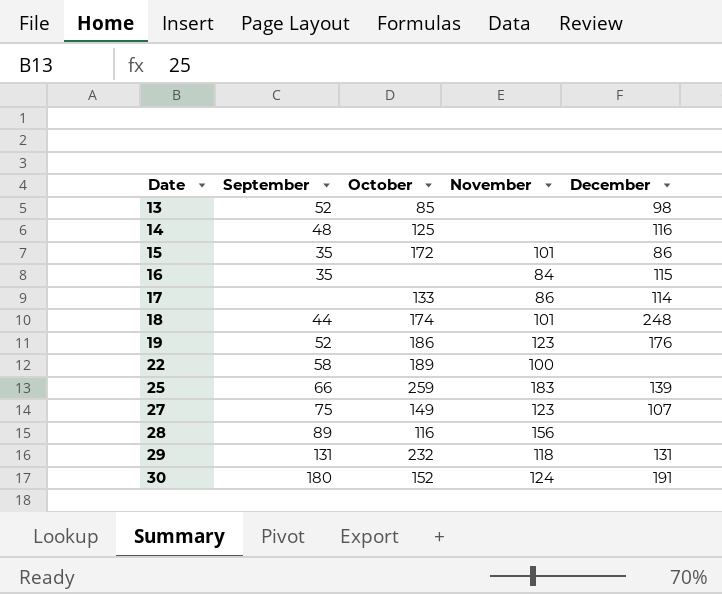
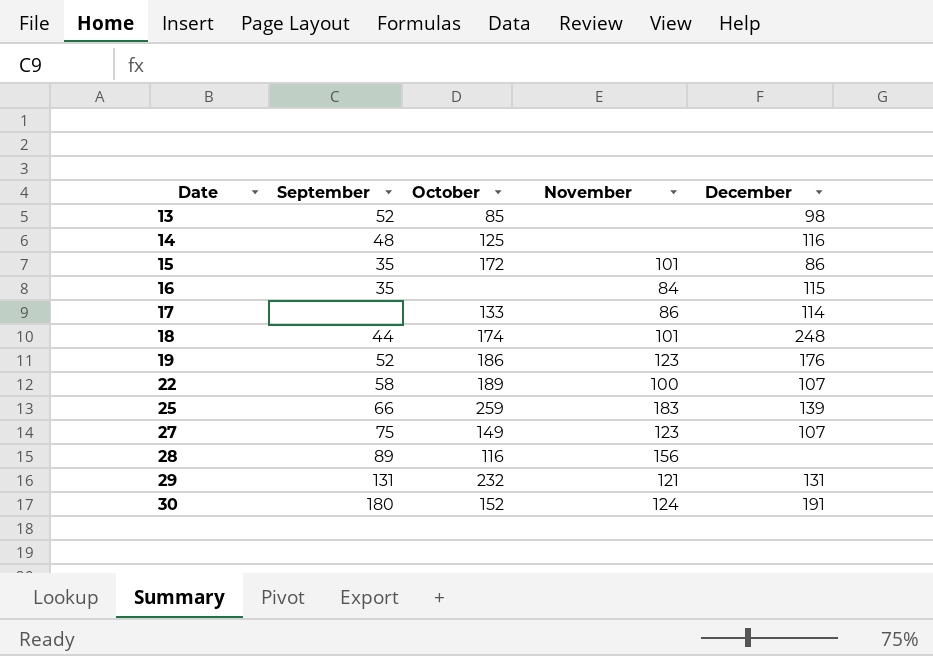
22 | December: none -> 107
29 | November: 118 -> 121

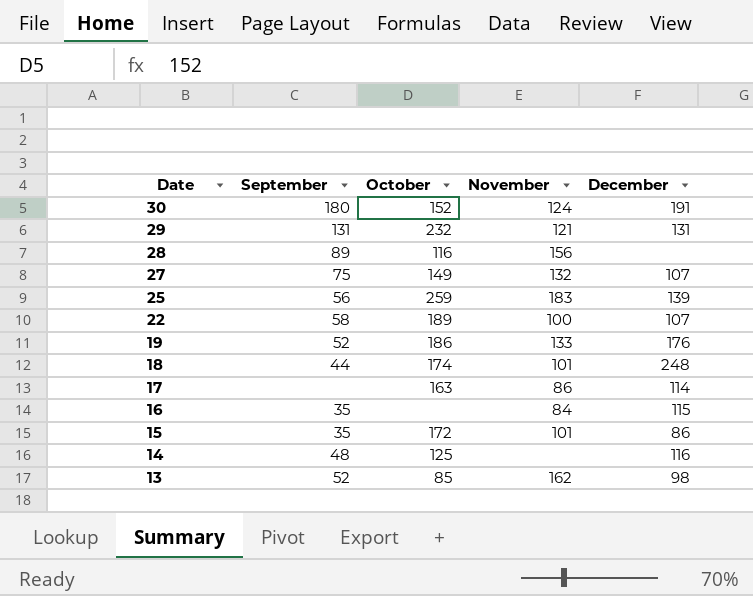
row order: Date ascending -> Date descending
27 | November: 123 -> 132
25 | September: 66 -> 56
19 | November: 123 -> 133
17 | October: 133 -> 163
13 | November: none -> 162

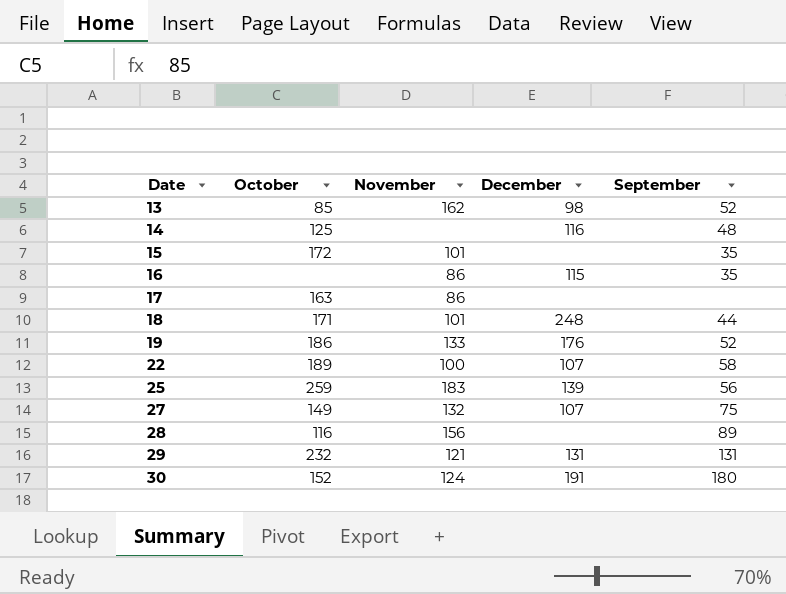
row order: Date descending -> Date ascending
column September | position: 2 -> 5
15 | December: 86 -> none
16 | November: 84 -> 86
17 | December: 114 -> none
18 | October: 174 -> 171

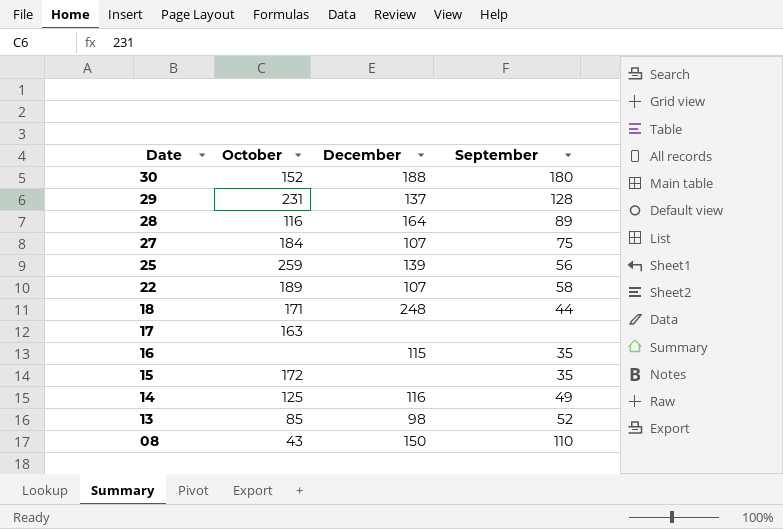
row order: Date ascending -> Date descending
column November | position: 3 -> none
row 19: 186 | 133 | 176 | 52 -> none
30 | December: 191 -> 188
29 | October: 232 -> 231
29 | December: 131 -> 137
29 | September: 131 -> 128
28 | December: none -> 164
27 | October: 149 -> 184
14 | September: 48 -> 49
row 08: none -> 43 | 150 | 110

